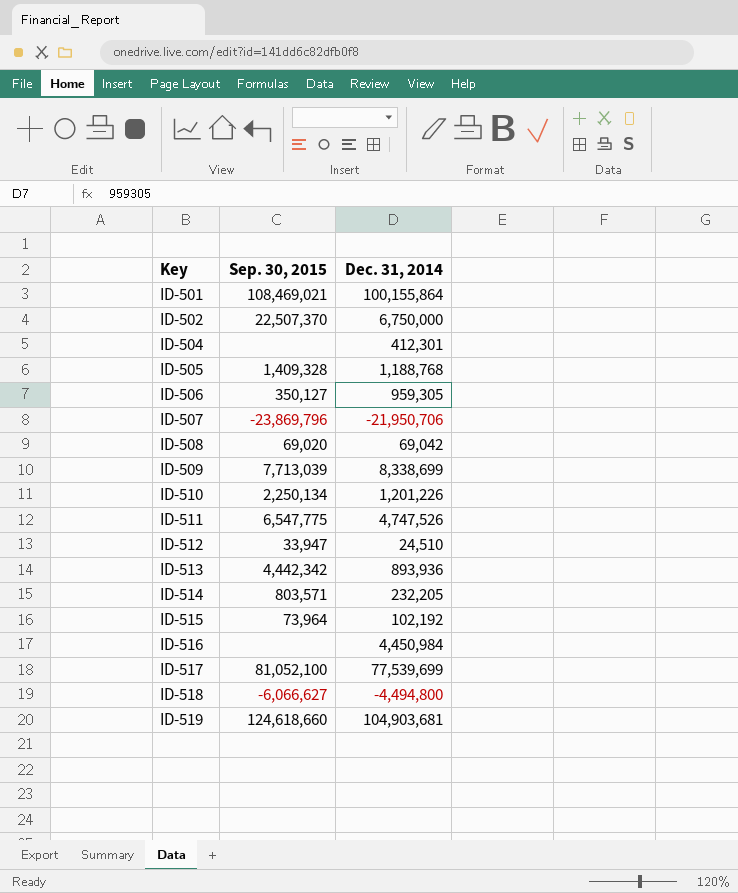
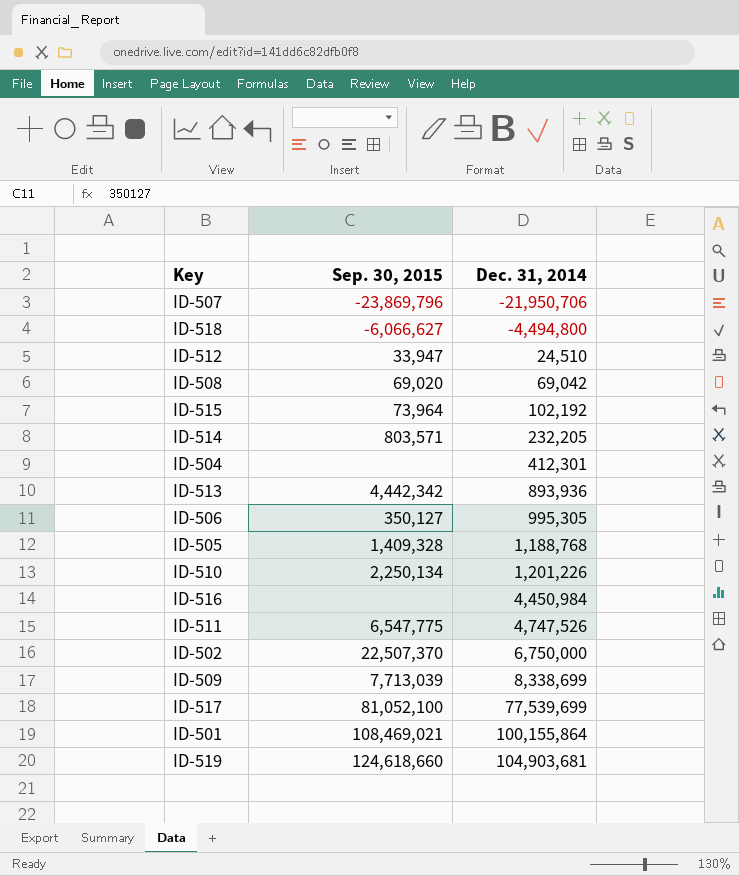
row order: Key ascending -> Dec. 31, 2014 ascending
ID-506 | Dec. 31, 2014: 959,305 -> 995,305

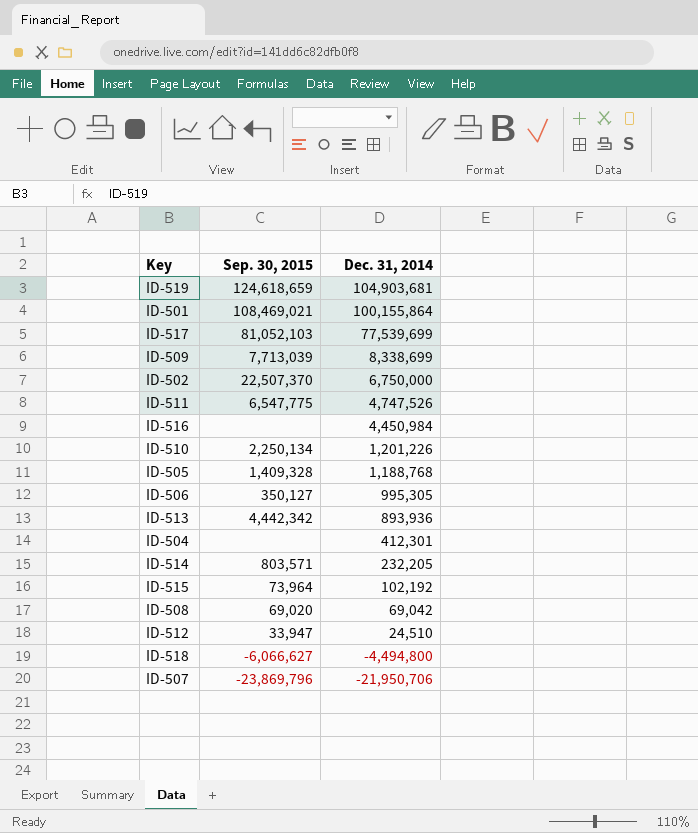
row order: Dec. 31, 2014 ascending -> Dec. 31, 2014 descending
ID-519 | Sep. 30, 2015: 124,618,660 -> 124,618,659
ID-517 | Sep. 30, 2015: 81,052,100 -> 81,052,103

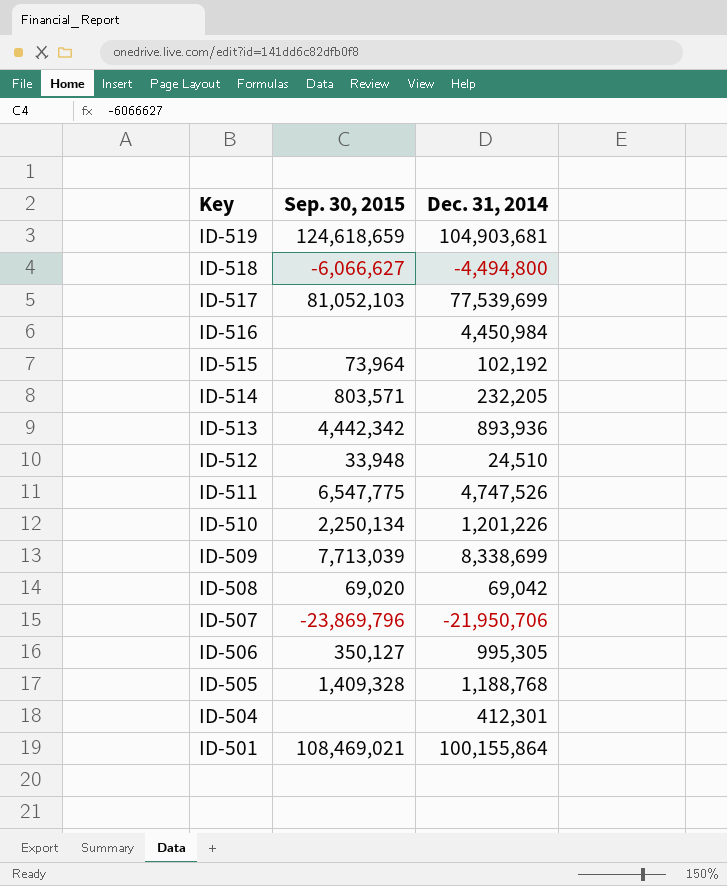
row order: Dec. 31, 2014 descending -> Key descending
row ID-502: 22,507,370 | 6,750,000 -> none
ID-512 | Sep. 30, 2015: 33,947 -> 33,948

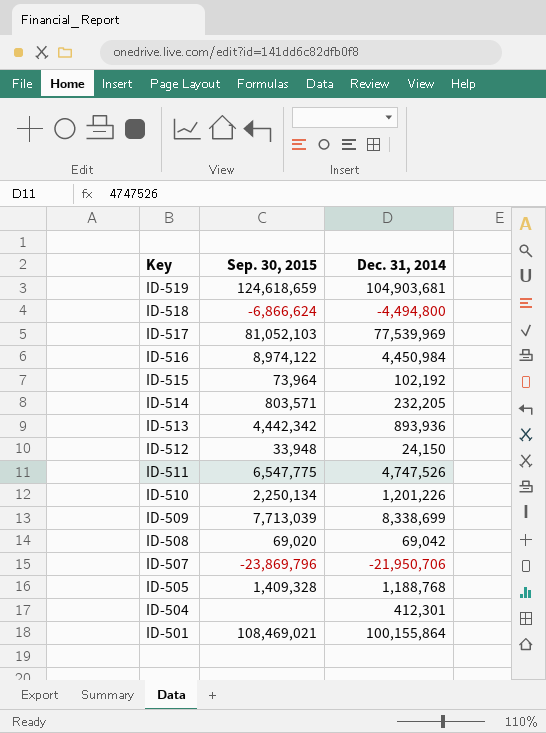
row ID-506: 350,127 | 995,305 -> none
ID-518 | Sep. 30, 2015: -6,066,627 -> -6,866,624
ID-517 | Dec. 31, 2014: 77,539,699 -> 77,539,969
ID-516 | Sep. 30, 2015: none -> 8,974,122
ID-512 | Dec. 31, 2014: 24,510 -> 24,150

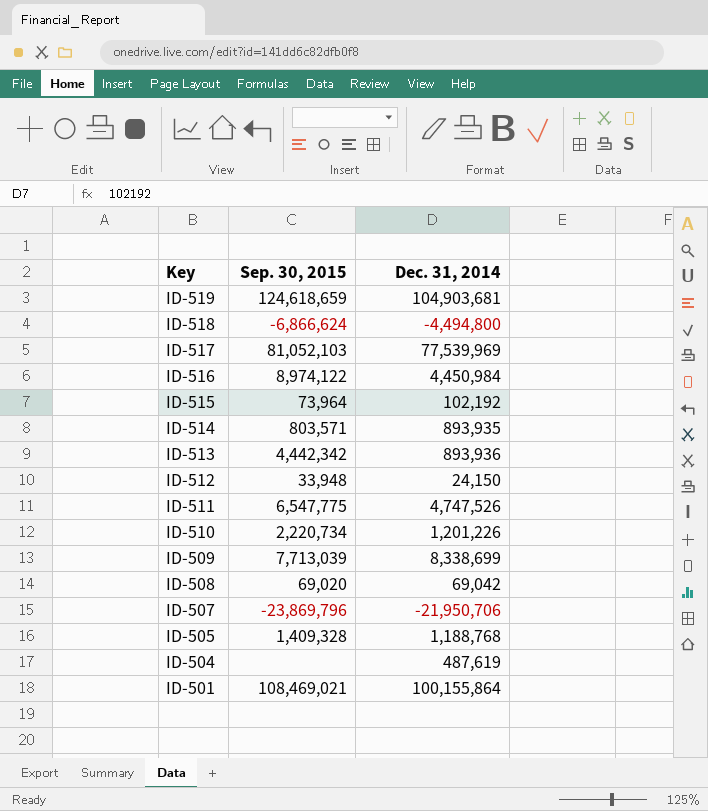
ID-514 | Dec. 31, 2014: 232,205 -> 893,935
ID-510 | Sep. 30, 2015: 2,250,134 -> 2,220,734
ID-504 | Dec. 31, 2014: 412,301 -> 487,619

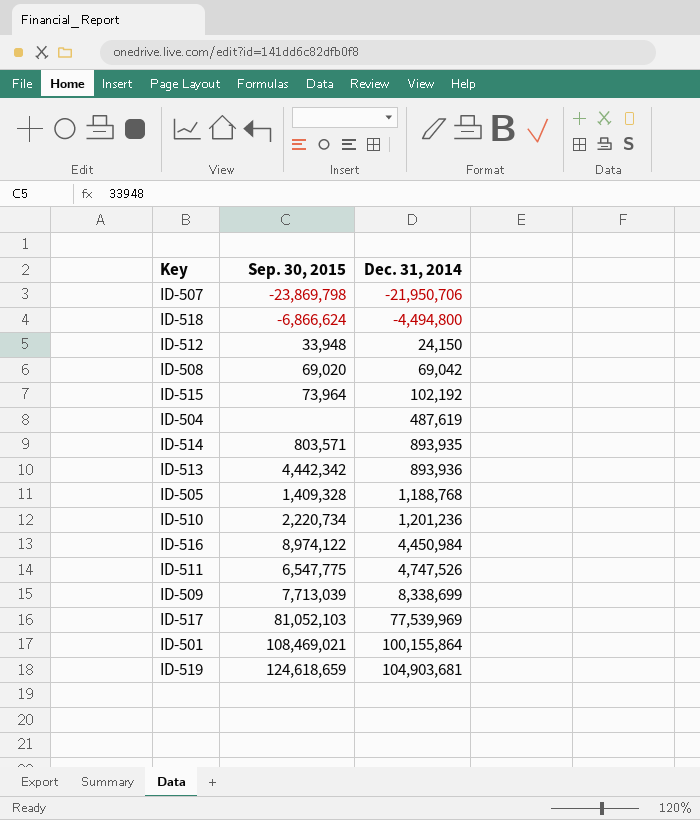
row order: Key descending -> Dec. 31, 2014 ascending
ID-507 | Sep. 30, 2015: -23,869,796 -> -23,869,798
ID-510 | Dec. 31, 2014: 1,201,226 -> 1,201,236

